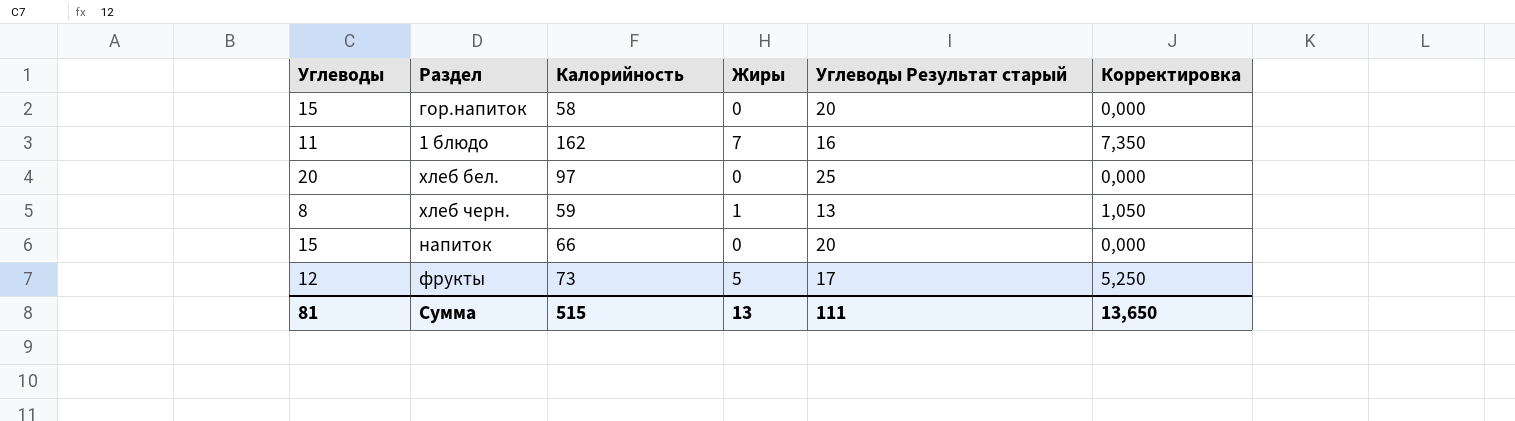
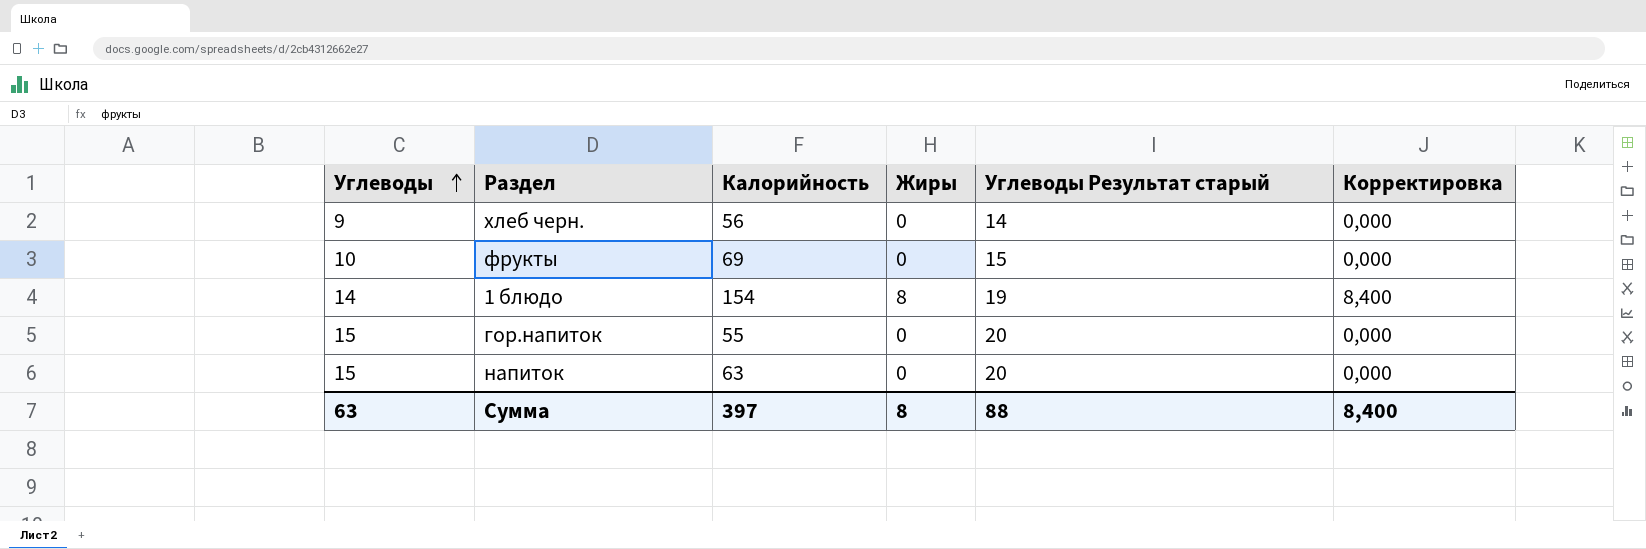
row order: none -> Углеводы ascending
row хлеб бел.: 20 | 97 | 0 | 25 | 0,000 -> none
хлеб черн. | Углеводы: 8 -> 9
хлеб черн. | Калорийность: 59 -> 56
хлеб черн. | Жиры: 1 -> 0
хлеб черн. | Углеводы Результат старый: 13 -> 14
хлеб черн. | Корректировка: 1,050 -> 0,000
фрукты | Углеводы: 12 -> 10
фрукты | Калорийность: 73 -> 69
фрукты | Жиры: 5 -> 0
фрукты | Углеводы Результат старый: 17 -> 15
фрукты | Корректировка: 5,250 -> 0,000
1 блюдо | Углеводы: 11 -> 14
1 блюдо | Калорийность: 162 -> 154
1 блюдо | Жиры: 7 -> 8
1 блюдо | Углеводы Результат старый: 16 -> 19
1 блюдо | Корректировка: 7,350 -> 8,400
гор.напиток | Калорийность: 58 -> 55
напиток | Калорийность: 66 -> 63
Сумма | Углеводы: 81 -> 63
Сумма | Калорийность: 515 -> 397
Сумма | Жиры: 13 -> 8
Сумма | Углеводы Результат старый: 111 -> 88
Сумма | Корректировка: 13,650 -> 8,400

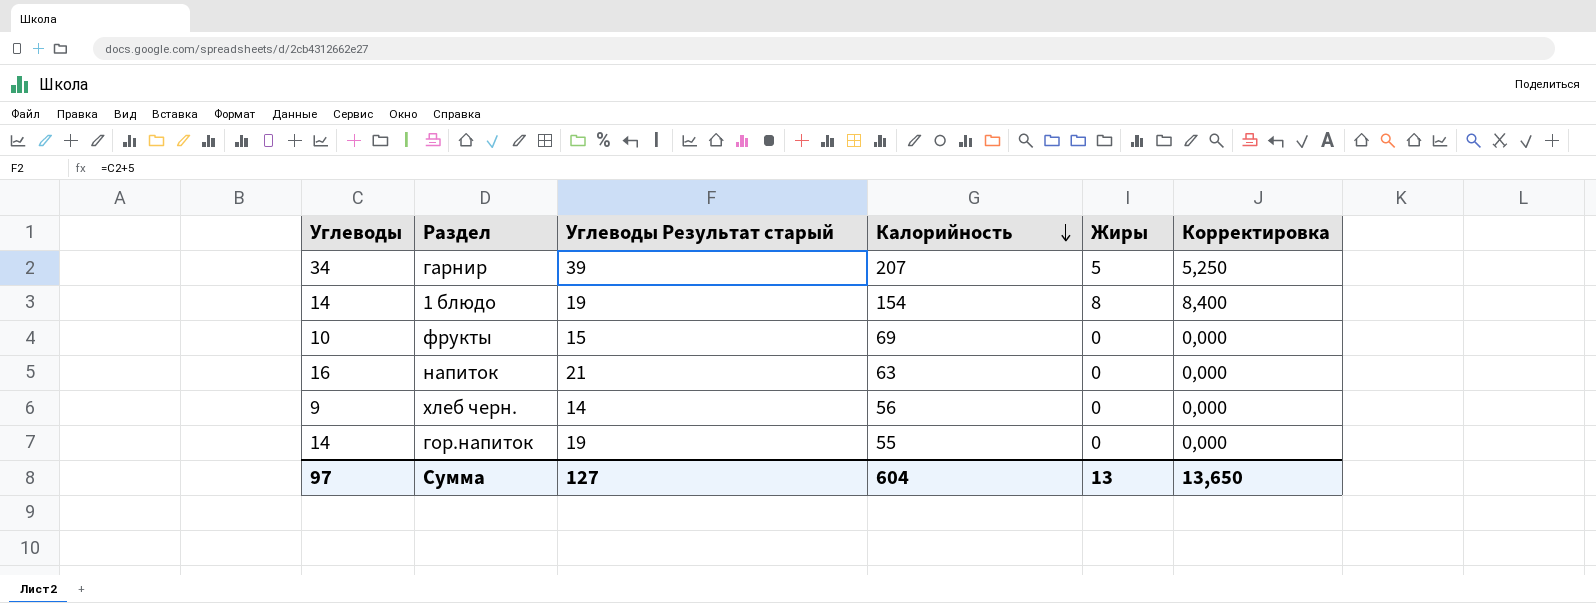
row order: Углеводы ascending -> Калорийность descending
column Углеводы Результат старый | position: 5 -> 3
row гарнир: none -> 34 | 39 | 207 | 5 | 5,250
напиток | Углеводы: 15 -> 16
напиток | Углеводы Результат старый: 20 -> 21
гор.напиток | Углеводы: 15 -> 14
гор.напиток | Углеводы Результат старый: 20 -> 19
Сумма | Углеводы: 63 -> 97
Сумма | Углеводы Результат старый: 88 -> 127
Сумма | Калорийность: 397 -> 604
Сумма | Жиры: 8 -> 13
Сумма | Корректировка: 8,400 -> 13,650

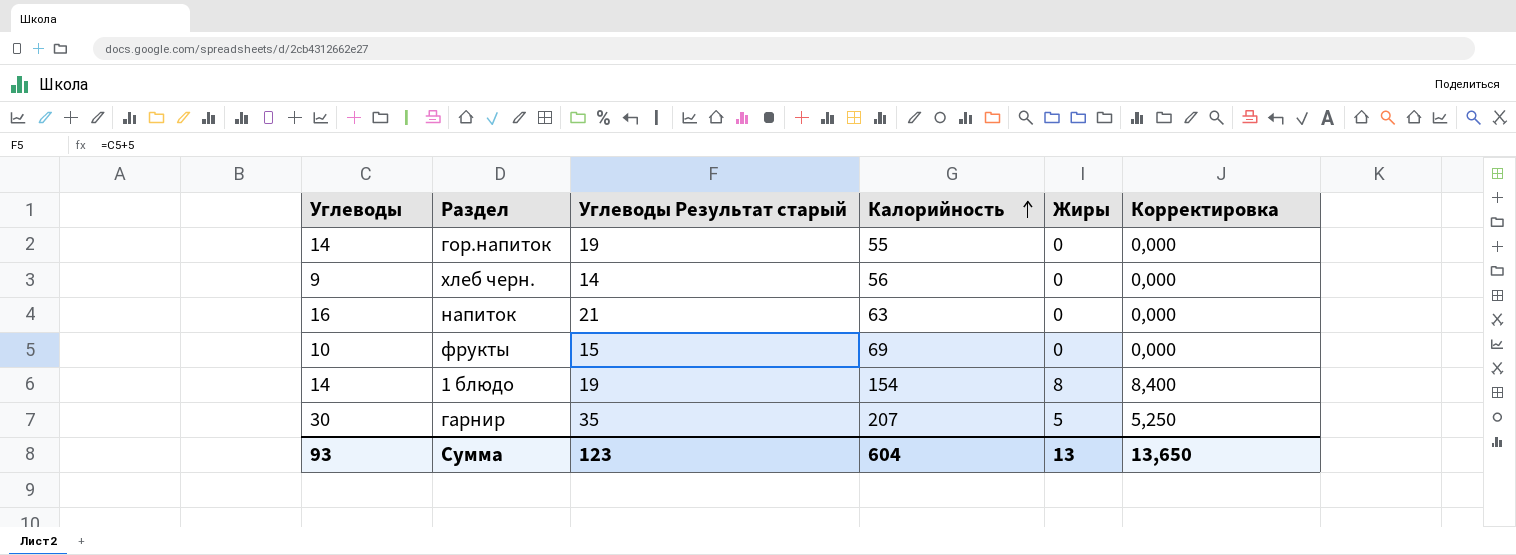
row order: Калорийность descending -> Калорийность ascending
гарнир | Углеводы: 34 -> 30
гарнир | Углеводы Результат старый: 39 -> 35
Сумма | Углеводы: 97 -> 93
Сумма | Углеводы Результат старый: 127 -> 123

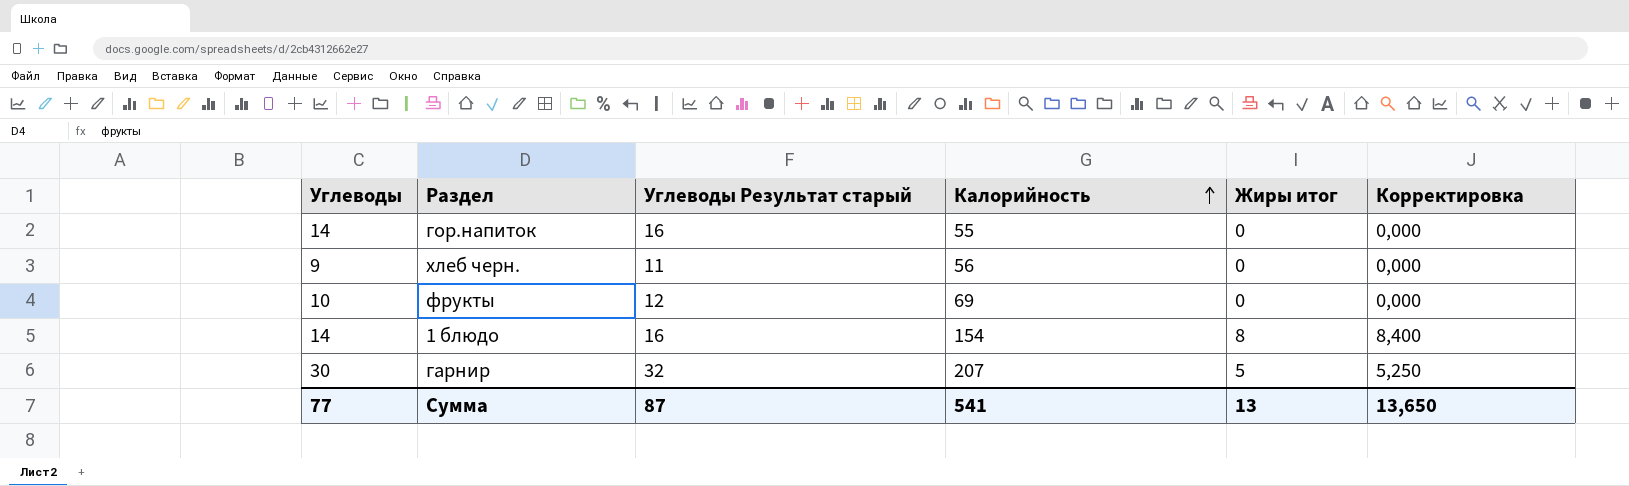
column Углеводы Результат старый | formula: [Углеводы] + 5 -> [Углеводы] + 2
column name: Жиры -> Жиры итог
row напиток: 16 | 21 | 63 | 0 | 0,000 -> none
Сумма | Углеводы: 93 -> 77
Сумма | Углеводы Результат старый: 123 -> 87
Сумма | Калорийность: 604 -> 541

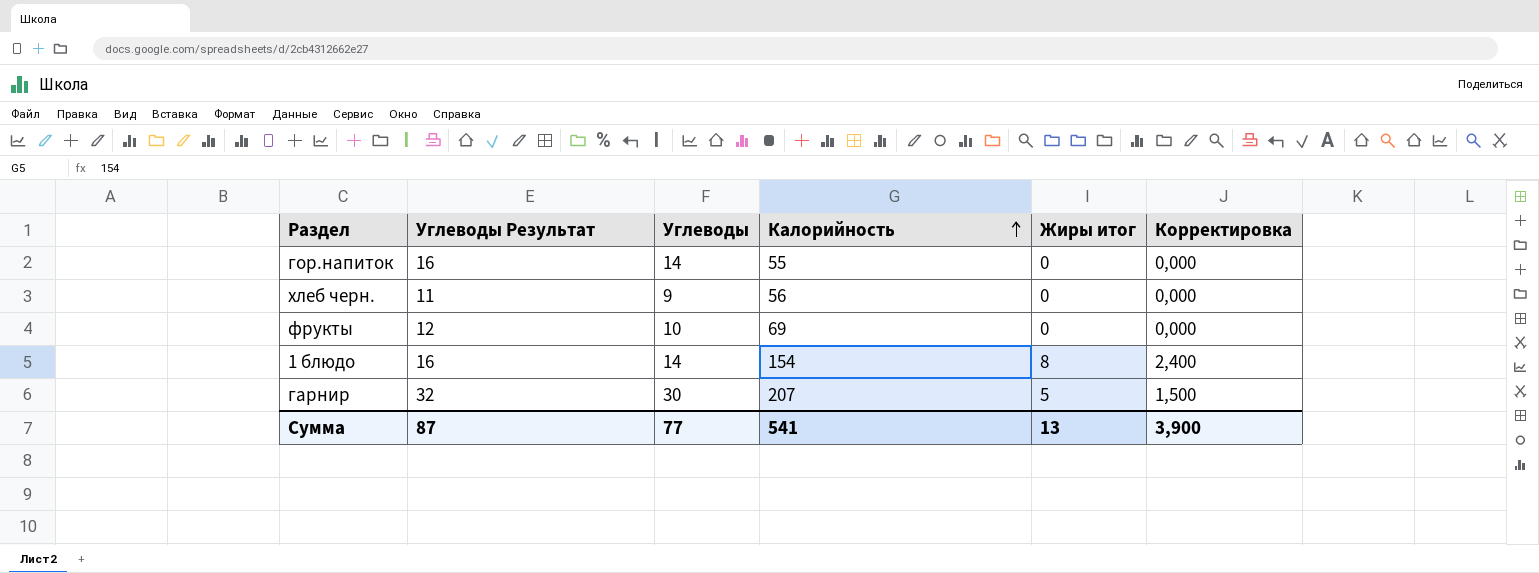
column name: Углеводы Результат старый -> Углеводы Результат
column Углеводы | position: 1 -> 3
column Корректировка | formula: [Жиры итог] * 1,05 -> [Жиры итог] * 0,3
Сумма | Корректировка: 13,650 -> 3,900

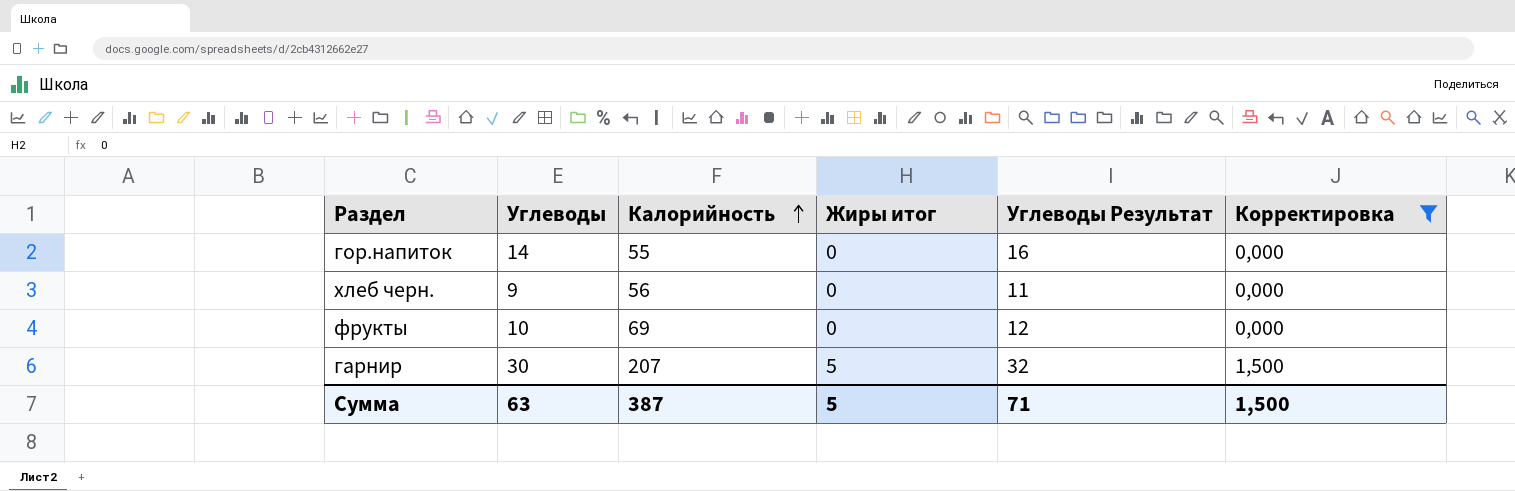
filter: none -> Корректировка != 2,400
column Углеводы Результат | position: 2 -> 5
Сумма | Углеводы: 77 -> 63
Сумма | Калорийность: 541 -> 387
Сумма | Жиры итог: 13 -> 5
Сумма | Углеводы Результат: 87 -> 71
Сумма | Корректировка: 3,900 -> 1,500

